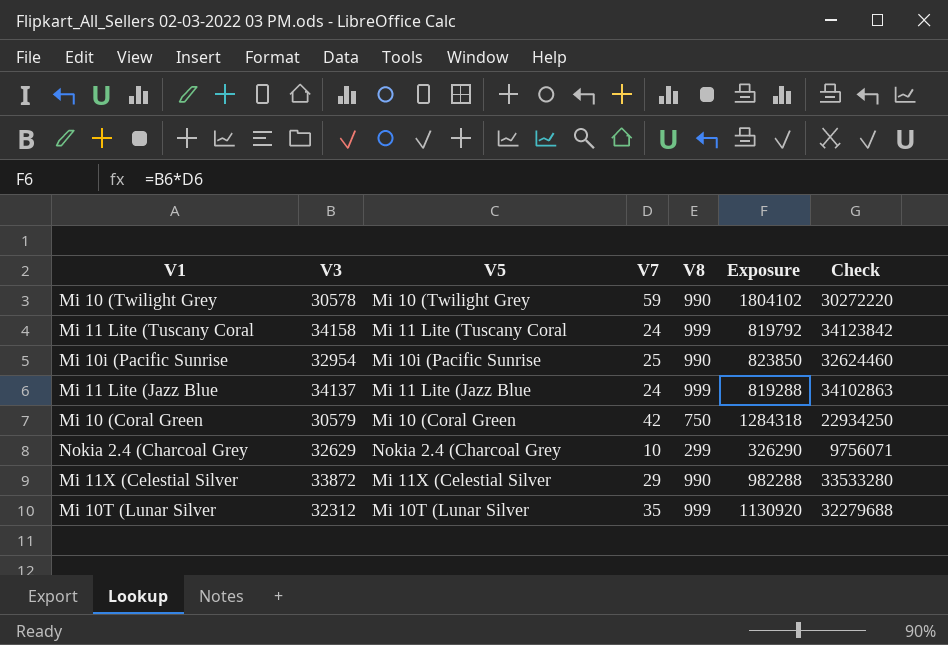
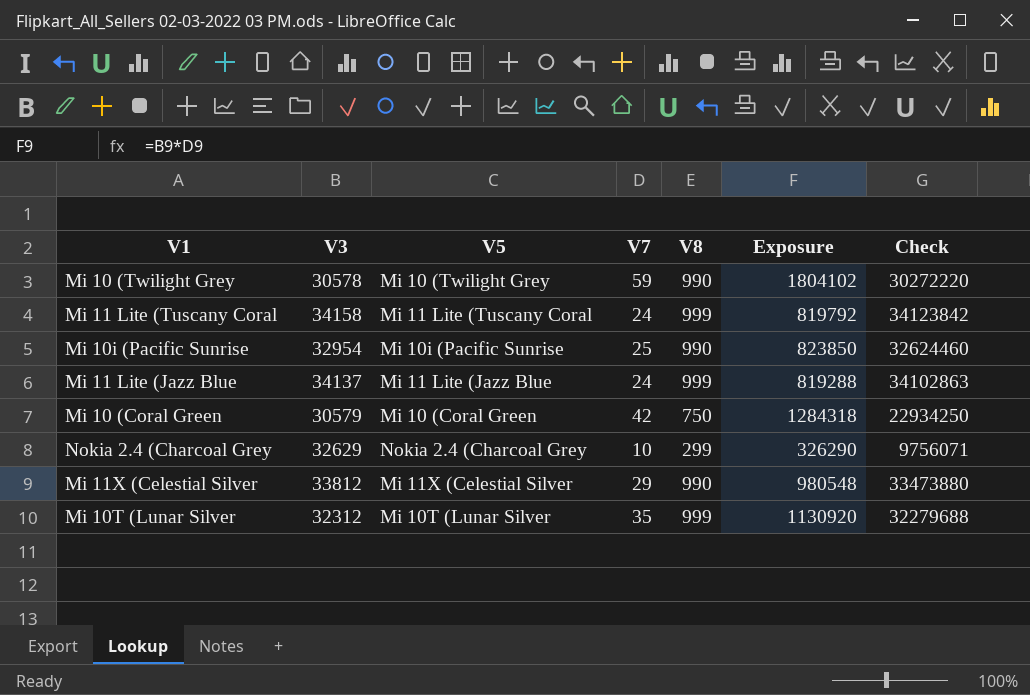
Mi 11X (Celestial Silver | V3: 33872 -> 33812
Mi 11X (Celestial Silver | Exposure: 982288 -> 980548
Mi 11X (Celestial Silver | Check: 33533280 -> 33473880

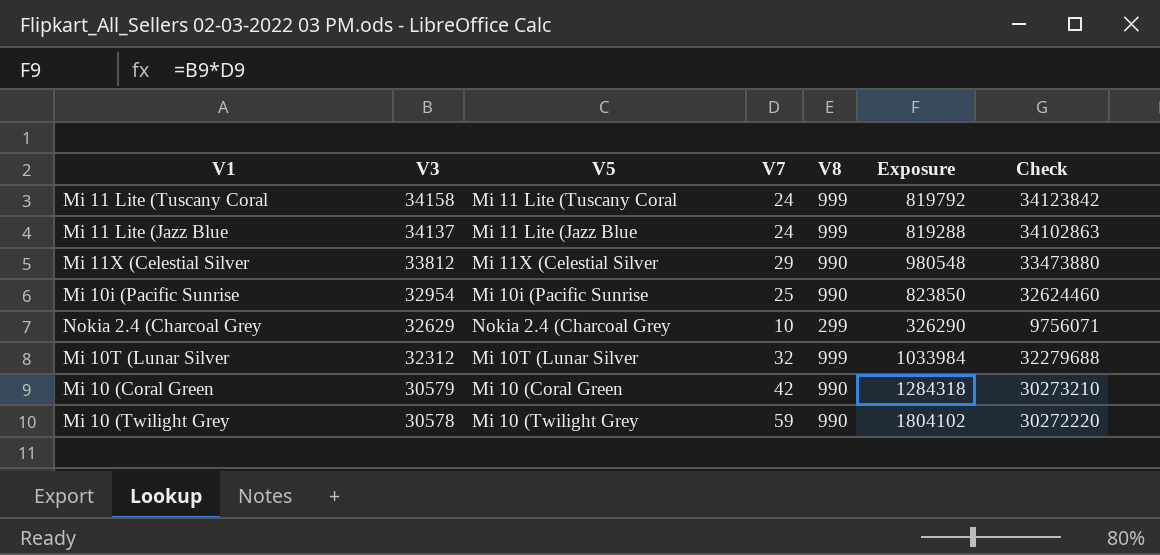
row order: none -> V3 descending
Mi 10T (Lunar Silver | V7: 35 -> 32
Mi 10T (Lunar Silver | Exposure: 1130920 -> 1033984
Mi 10 (Coral Green | V8: 750 -> 990
Mi 10 (Coral Green | Check: 22934250 -> 30273210

